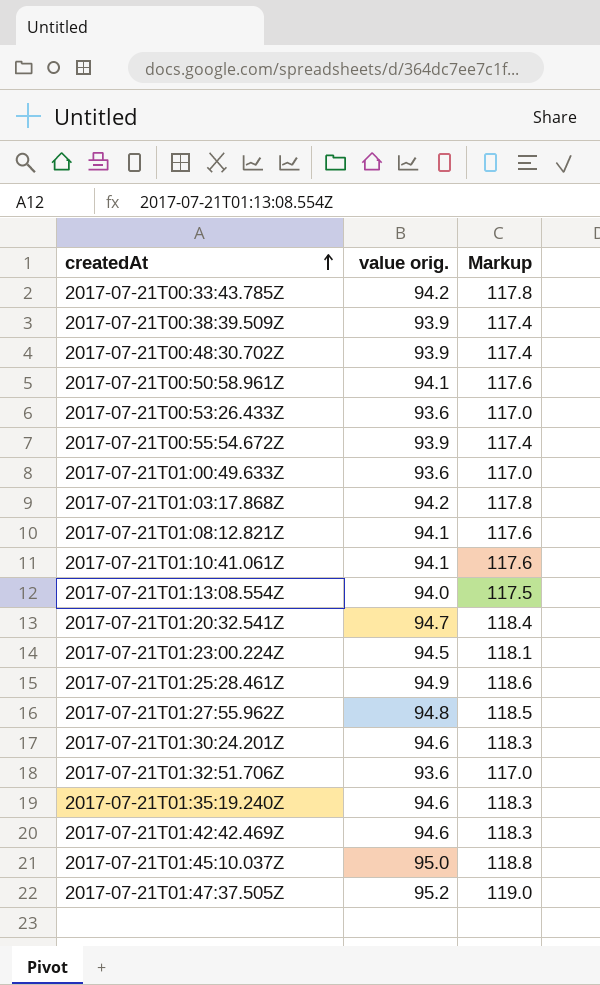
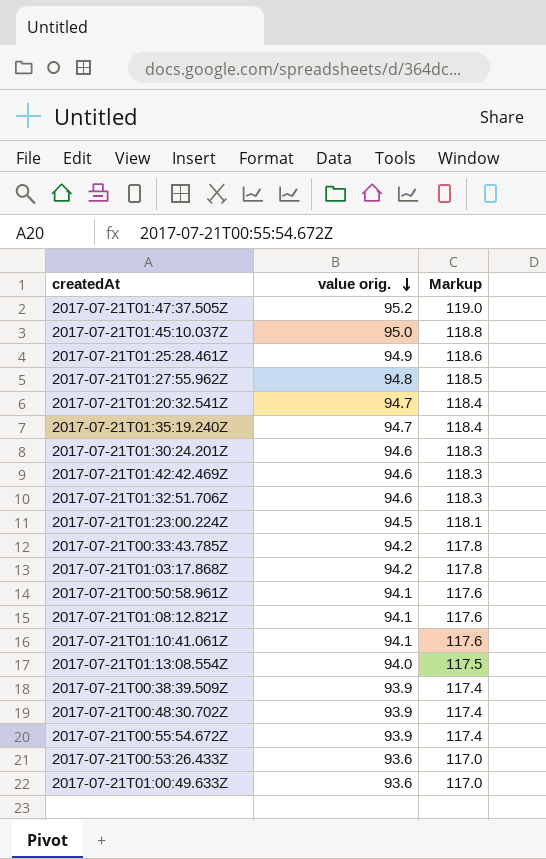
row order: createdAt ascending -> value orig. descending
2017-07-21T01:35:19.240Z | value orig.: 94.6 -> 94.7
2017-07-21T01:35:19.240Z | Markup: 118.3 -> 118.4
2017-07-21T01:32:51.706Z | value orig.: 93.6 -> 94.6
2017-07-21T01:32:51.706Z | Markup: 117.0 -> 118.3

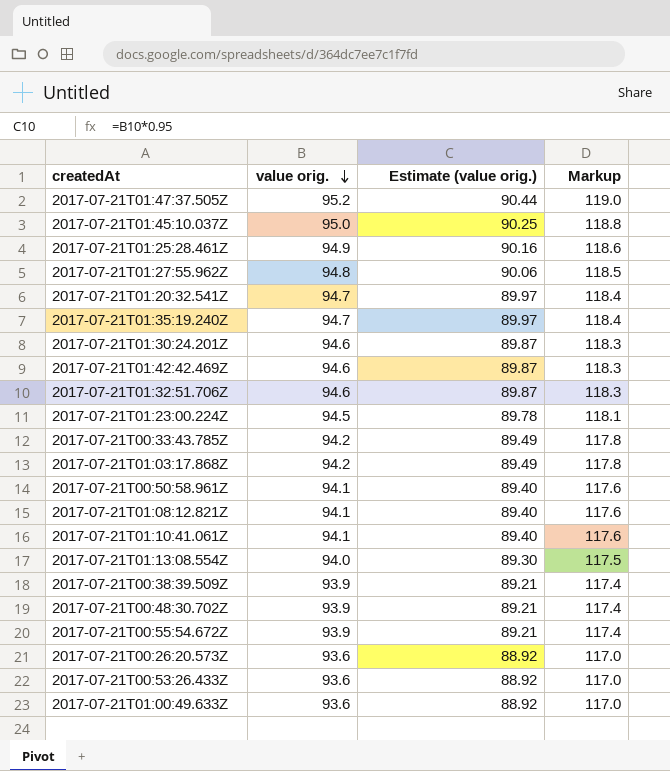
column Estimate (value orig.) | formula: none -> [value orig.] * 0.95
row 2017-07-21T00:26:20.573Z: none -> 93.6 | 88.92 | 117.0

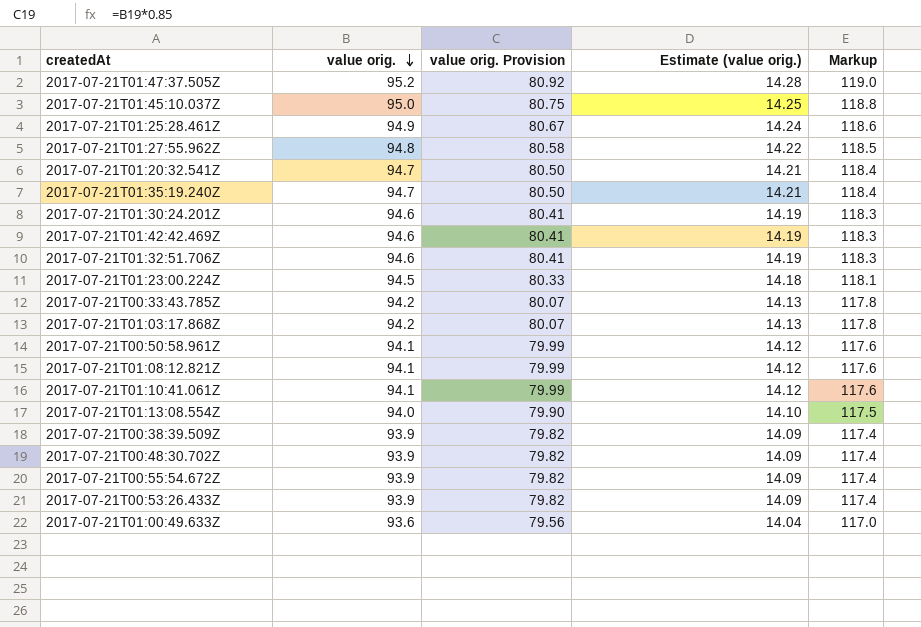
column value orig. Provision | formula: none -> [value orig.] * 0.85
column Estimate (value orig.) | formula: [value orig.] * 0.95 -> [value orig.] * 0.15
row 2017-07-21T00:26:20.573Z: 93.6 | 88.92 | 117.0 -> none
2017-07-21T00:53:26.433Z | value orig.: 93.6 -> 93.9
2017-07-21T00:53:26.433Z | Markup: 117.0 -> 117.4

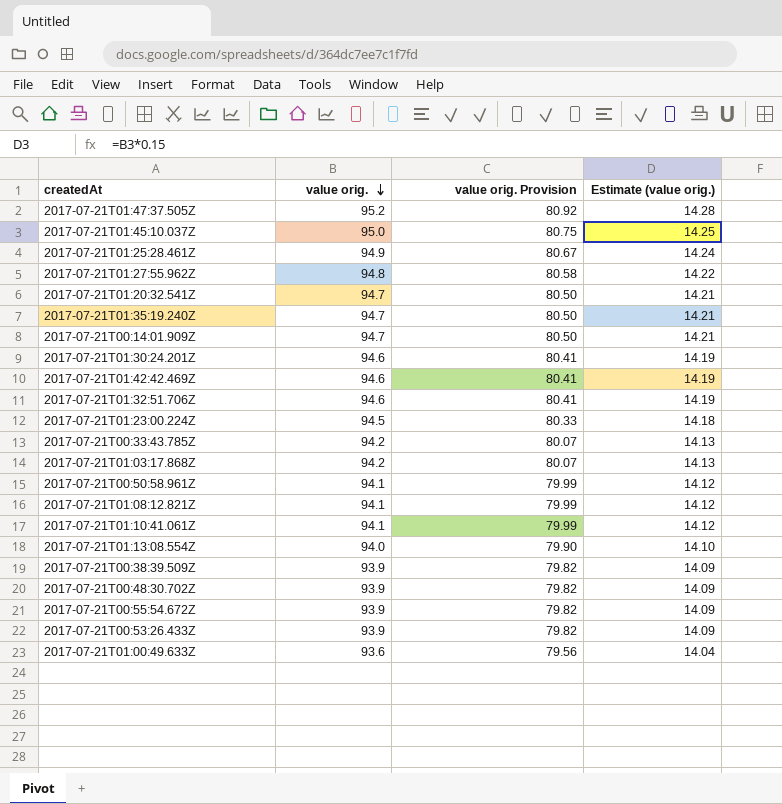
column Markup | formula: [value orig.] * 1.25 -> none
row 2017-07-21T00:14:01.909Z: none -> 94.7 | 80.50 | 14.21

